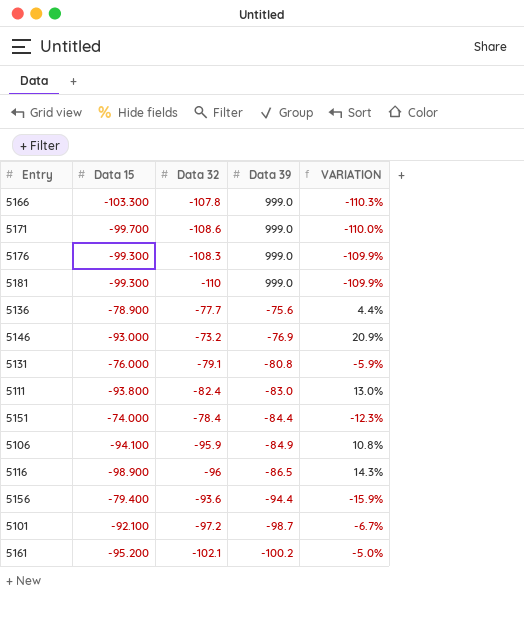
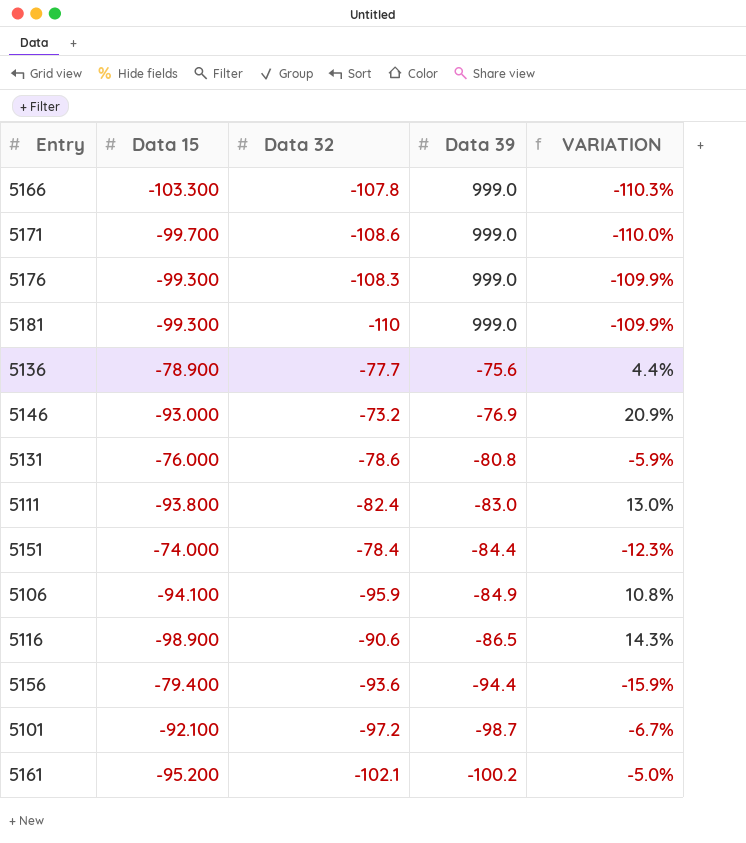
5131 | Data 32: -79.1 -> -78.6
5116 | Data 32: -96 -> -90.6

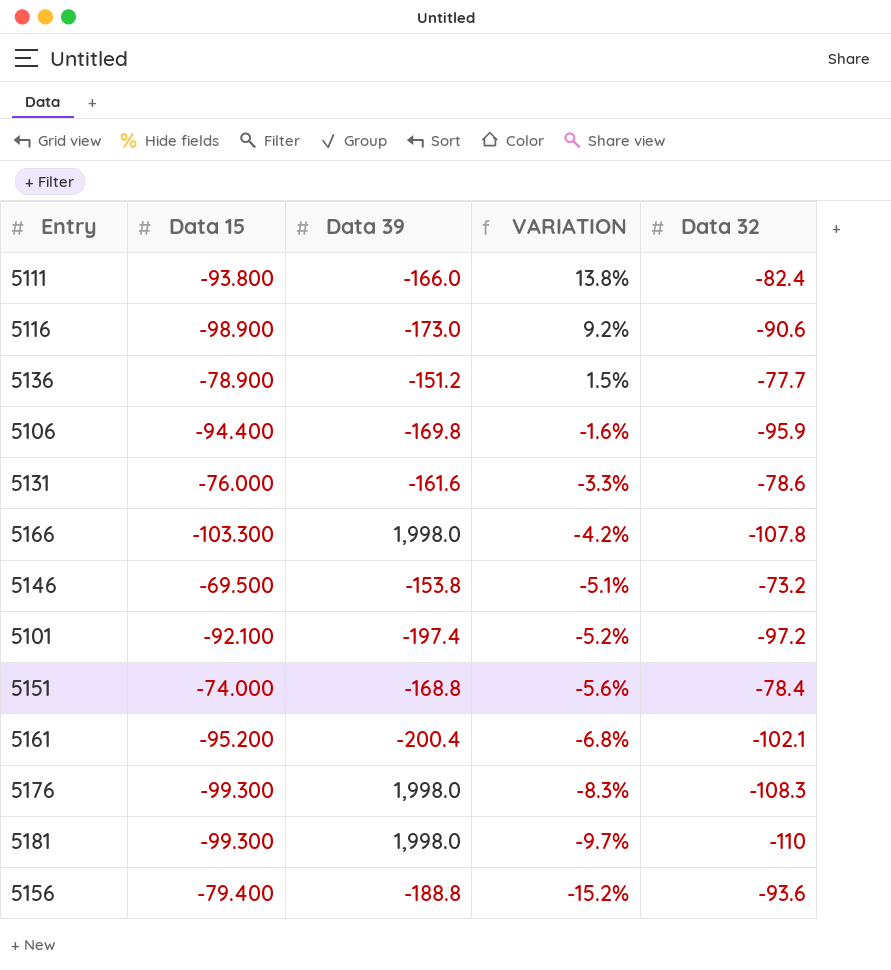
row order: Data 39 descending -> VARIATION descending
column VARIATION | formula: ([Data 15] - [Data 39]) / [Data 39] -> ([Data 15] - [Data 32]) / [Data 32]
column Data 32 | position: 3 -> 5
row 5171: -99.700 | -108.6 | 999.0 | -110.0% -> none
5111 | Data 39: -83.0 -> -166.0
5116 | Data 39: -86.5 -> -173.0
5136 | Data 39: -75.6 -> -151.2
5106 | Data 15: -94.100 -> -94.400
5106 | Data 39: -84.9 -> -169.8
5131 | Data 39: -80.8 -> -161.6
5166 | Data 39: 999.0 -> 1,998.0
5146 | Data 15: -93.000 -> -69.500
5146 | Data 39: -76.9 -> -153.8
5101 | Data 39: -98.7 -> -197.4
5151 | Data 39: -84.4 -> -168.8
5161 | Data 39: -100.2 -> -200.4
5176 | Data 39: 999.0 -> 1,998.0
5181 | Data 39: 999.0 -> 1,998.0
5156 | Data 39: -94.4 -> -188.8

